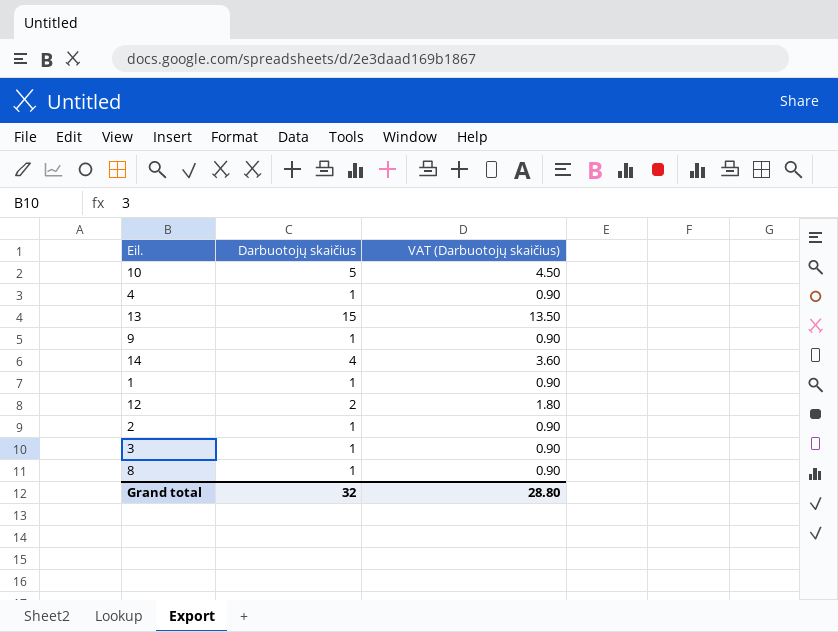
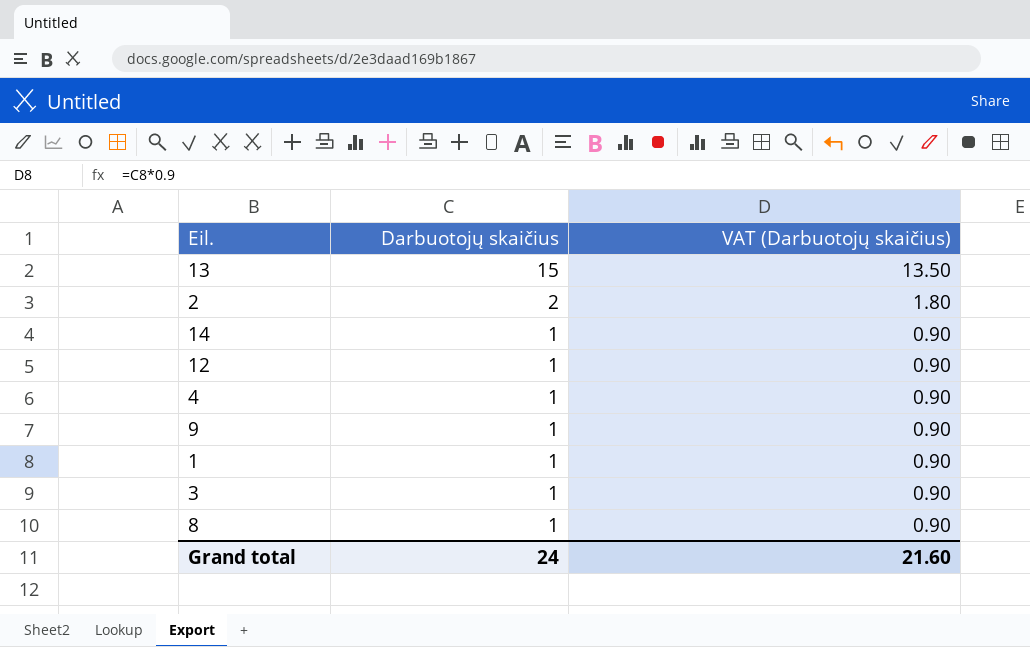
row order: none -> Darbuotojų skaičius descending
row 10: 5 | 4.50 -> none
2 | Darbuotojų skaičius: 1 -> 2
2 | VAT (Darbuotojų skaičius): 0.90 -> 1.80
14 | Darbuotojų skaičius: 4 -> 1
14 | VAT (Darbuotojų skaičius): 3.60 -> 0.90
12 | Darbuotojų skaičius: 2 -> 1
12 | VAT (Darbuotojų skaičius): 1.80 -> 0.90
Grand total | Darbuotojų skaičius: 32 -> 24
Grand total | VAT (Darbuotojų skaičius): 28.80 -> 21.60

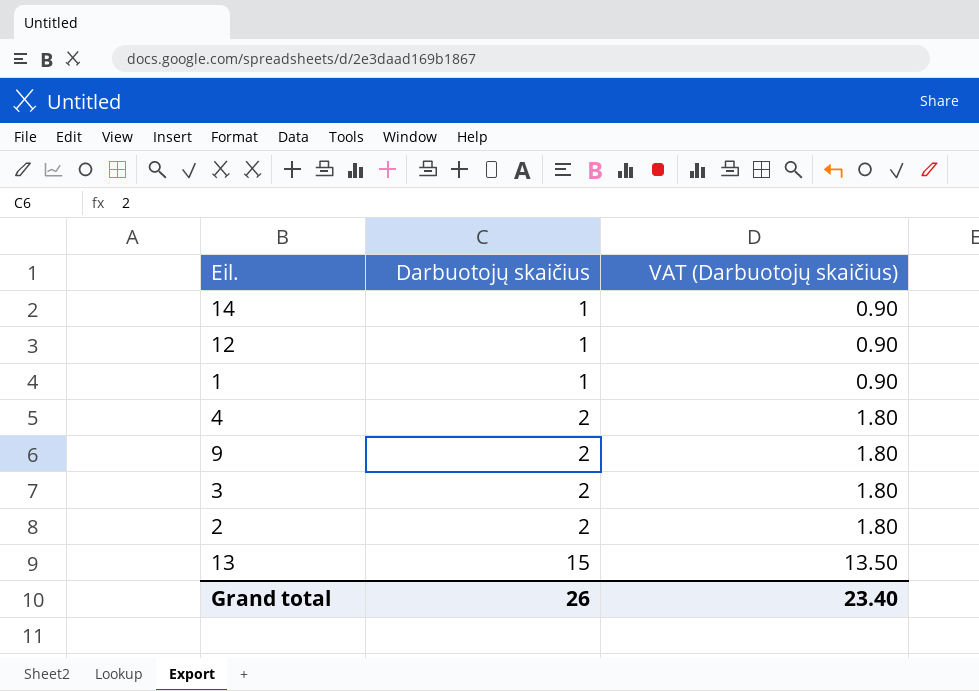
row order: Darbuotojų skaičius descending -> Darbuotojų skaičius ascending
row 8: 1 | 0.90 -> none
4 | Darbuotojų skaičius: 1 -> 2
4 | VAT (Darbuotojų skaičius): 0.90 -> 1.80
9 | Darbuotojų skaičius: 1 -> 2
9 | VAT (Darbuotojų skaičius): 0.90 -> 1.80
3 | Darbuotojų skaičius: 1 -> 2
3 | VAT (Darbuotojų skaičius): 0.90 -> 1.80
Grand total | Darbuotojų skaičius: 24 -> 26
Grand total | VAT (Darbuotojų skaičius): 21.60 -> 23.40

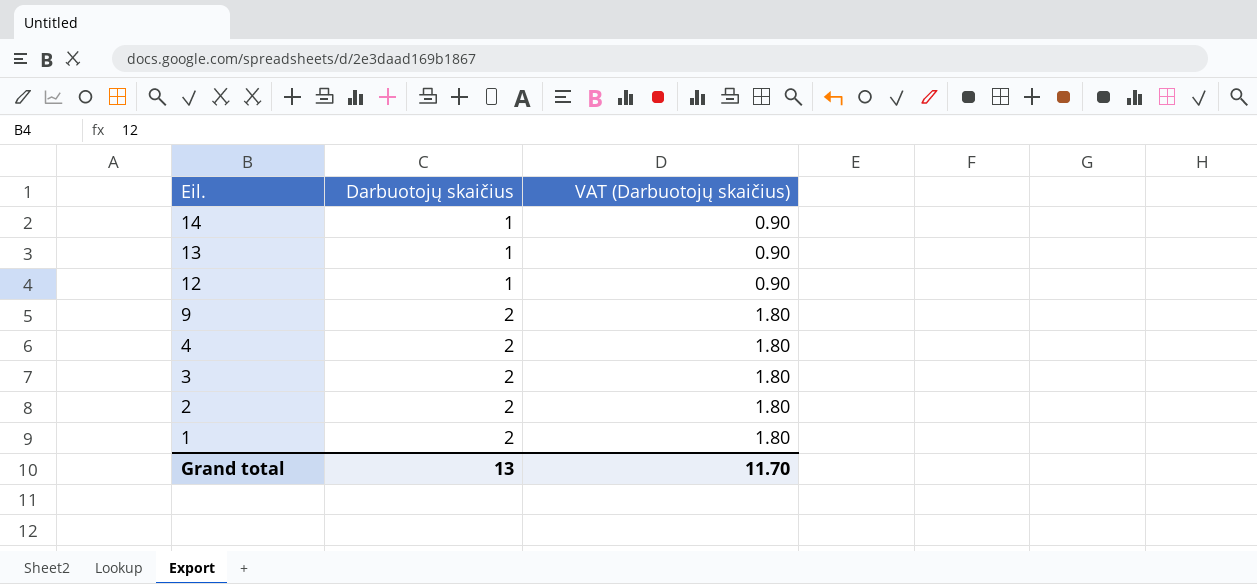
row order: Darbuotojų skaičius ascending -> Eil. descending
13 | Darbuotojų skaičius: 15 -> 1
13 | VAT (Darbuotojų skaičius): 13.50 -> 0.90
1 | Darbuotojų skaičius: 1 -> 2
1 | VAT (Darbuotojų skaičius): 0.90 -> 1.80
Grand total | Darbuotojų skaičius: 26 -> 13
Grand total | VAT (Darbuotojų skaičius): 23.40 -> 11.70

